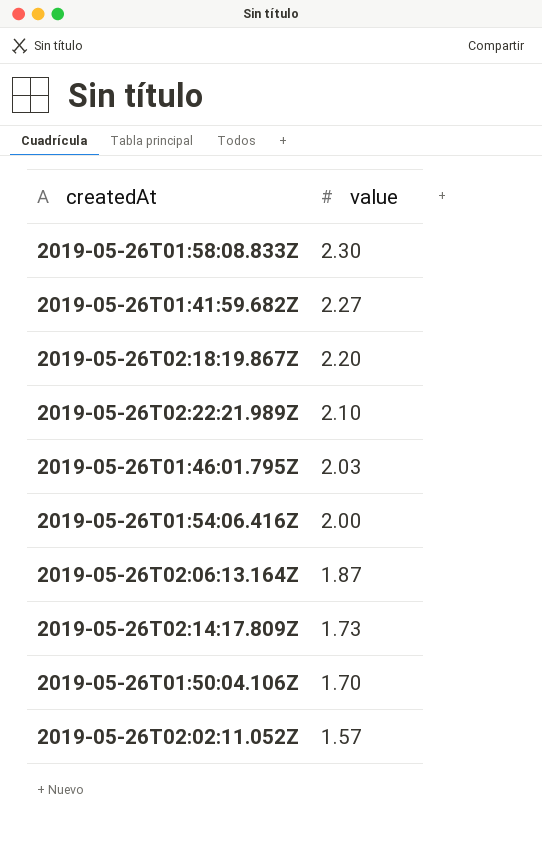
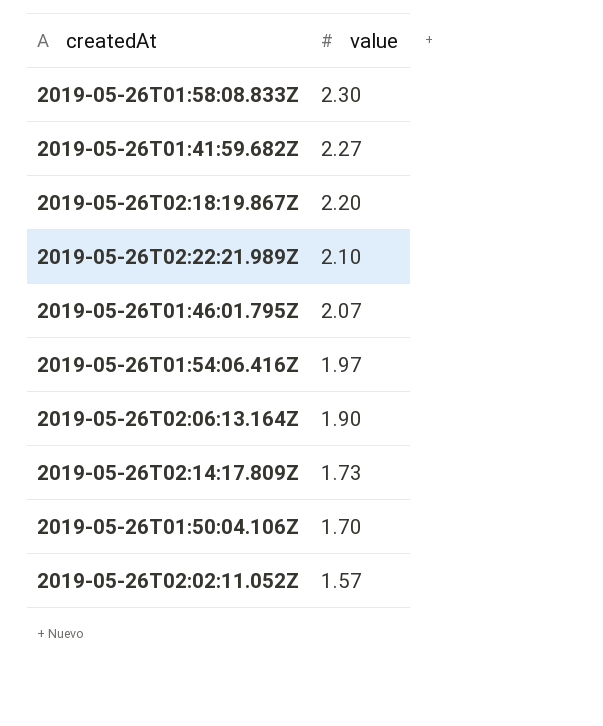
2019-05-26T01:46:01.795Z | value: 2.03 -> 2.07
2019-05-26T01:54:06.416Z | value: 2.00 -> 1.97
2019-05-26T02:06:13.164Z | value: 1.87 -> 1.90

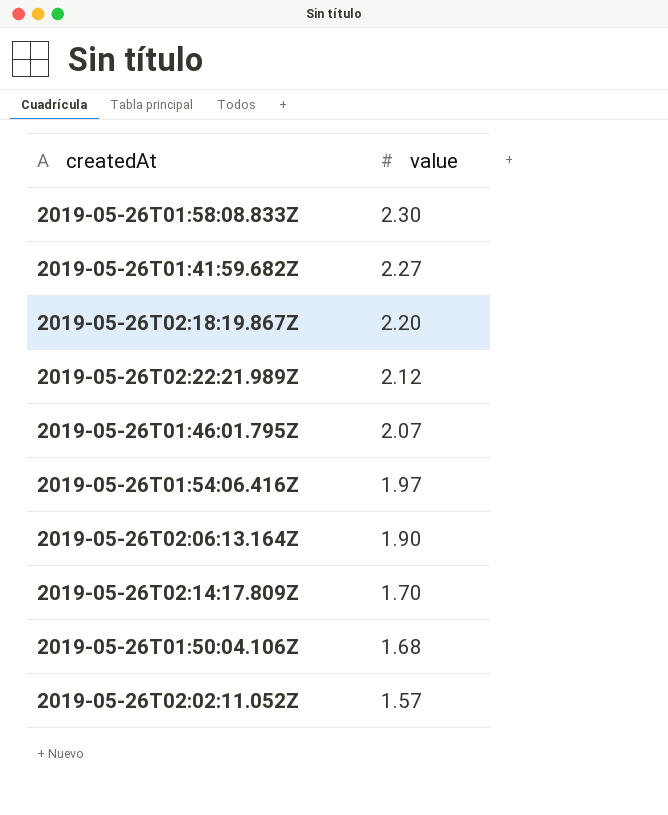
2019-05-26T02:22:21.989Z | value: 2.10 -> 2.12
2019-05-26T02:14:17.809Z | value: 1.73 -> 1.70
2019-05-26T01:50:04.106Z | value: 1.70 -> 1.68

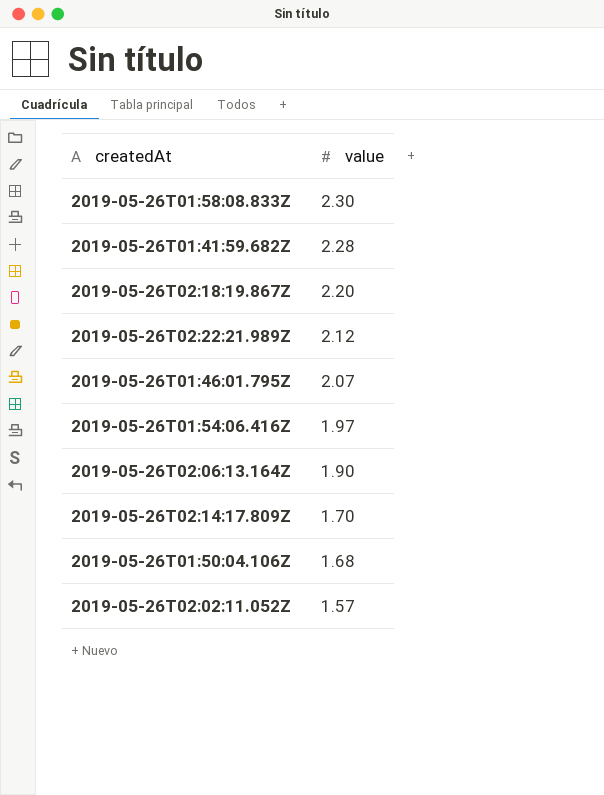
2019-05-26T01:41:59.682Z | value: 2.27 -> 2.28

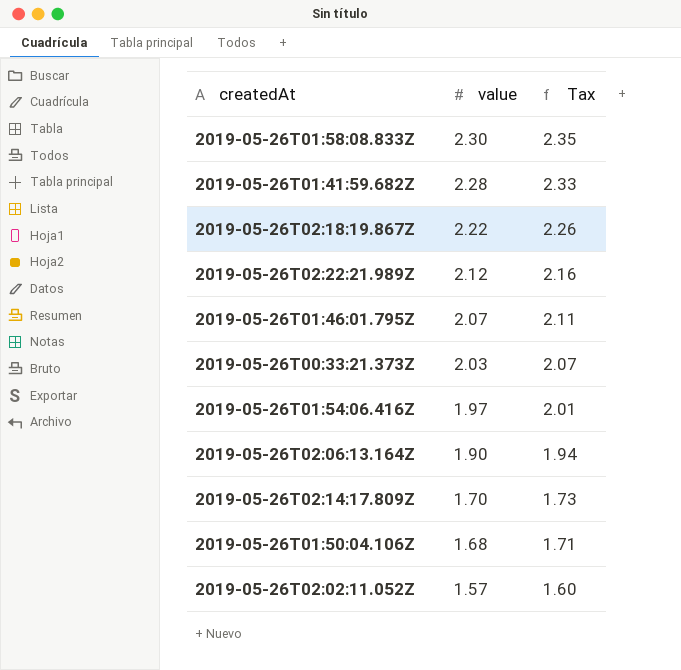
column Tax | formula: none -> [value] * 1.02
2019-05-26T02:18:19.867Z | value: 2.20 -> 2.22
row 2019-05-26T00:33:21.373Z: none -> 2.03 | 2.07

